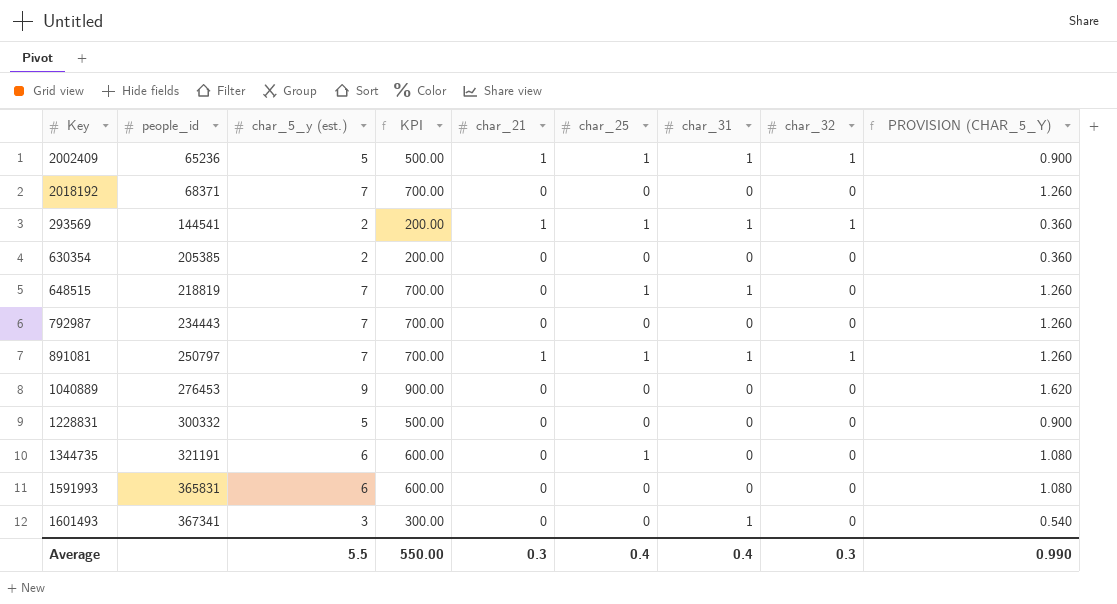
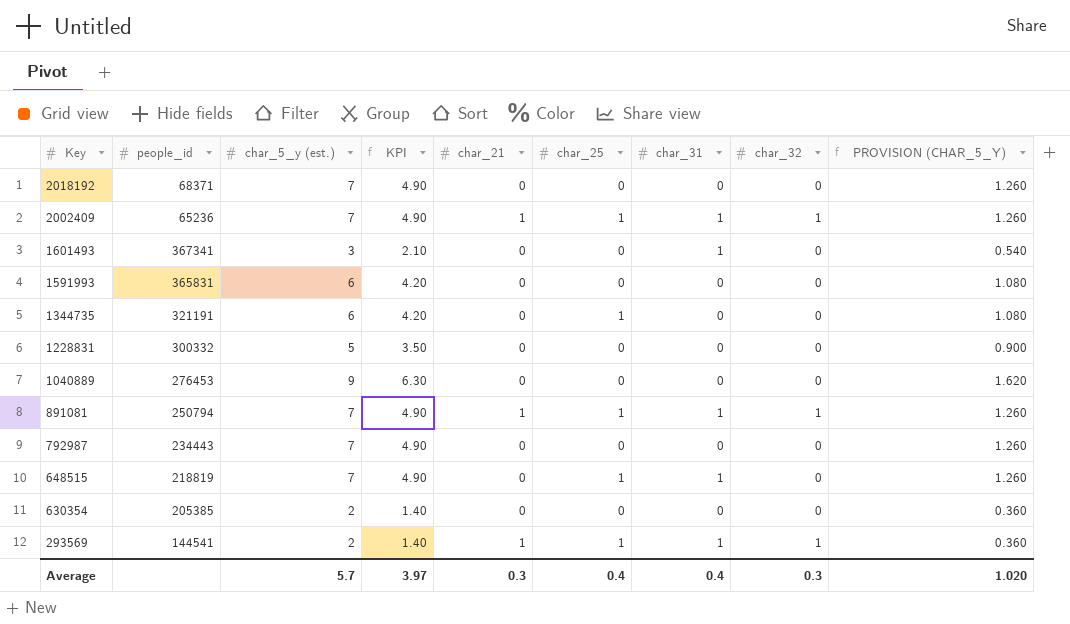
row order: people_id ascending -> Key descending
column KPI | formula: [char_5_y (est.)] * 100 -> [char_5_y (est.)] * 0.7
2002409 | char_5_y (est.): 5 -> 7
2002409 | PROVISION (CHAR_5_Y): 0.900 -> 1.260
891081 | people_id: 250797 -> 250794
Average | char_5_y (est.): 5.5 -> 5.7
Average | KPI: 550.00 -> 3.97
Average | PROVISION (CHAR_5_Y): 0.990 -> 1.020

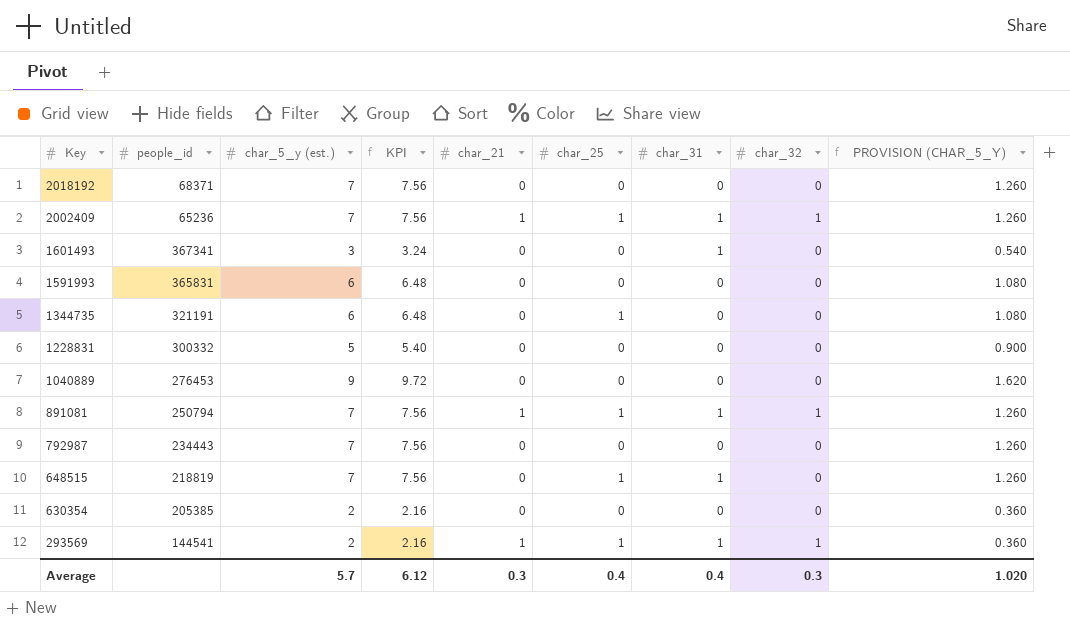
column KPI | formula: [char_5_y (est.)] * 0.7 -> [char_5_y (est.)] * 1.08
Average | KPI: 3.97 -> 6.12

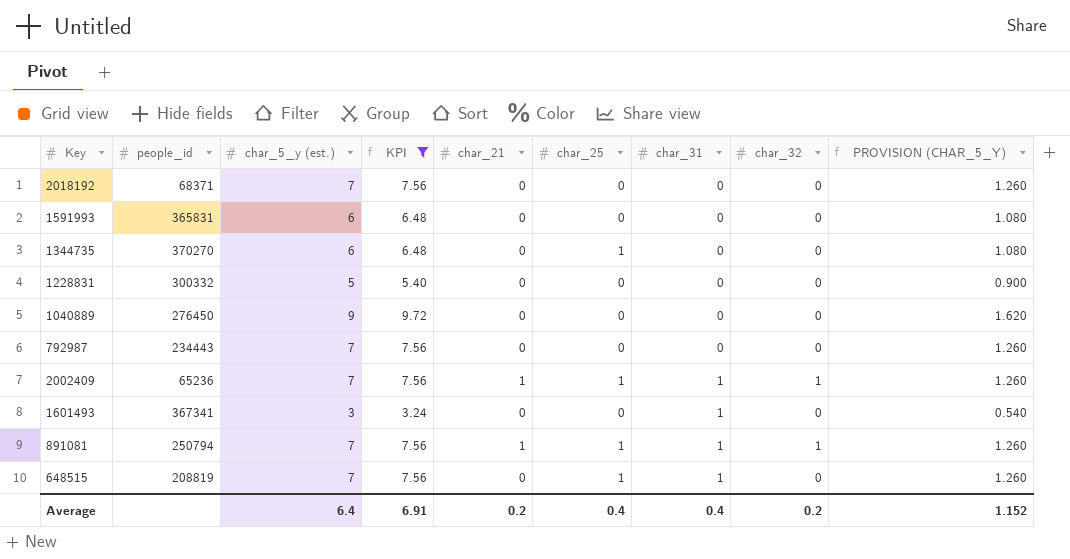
filter: none -> KPI != 2.16
row order: Key descending -> char_31 ascending
1344735 | people_id: 321191 -> 370270
1040889 | people_id: 276453 -> 276450
648515 | people_id: 218819 -> 208819
Average | char_5_y (est.): 5.7 -> 6.4
Average | KPI: 6.12 -> 6.91
Average | char_21: 0.3 -> 0.2
Average | char_32: 0.3 -> 0.2
Average | PROVISION (CHAR_5_Y): 1.020 -> 1.152

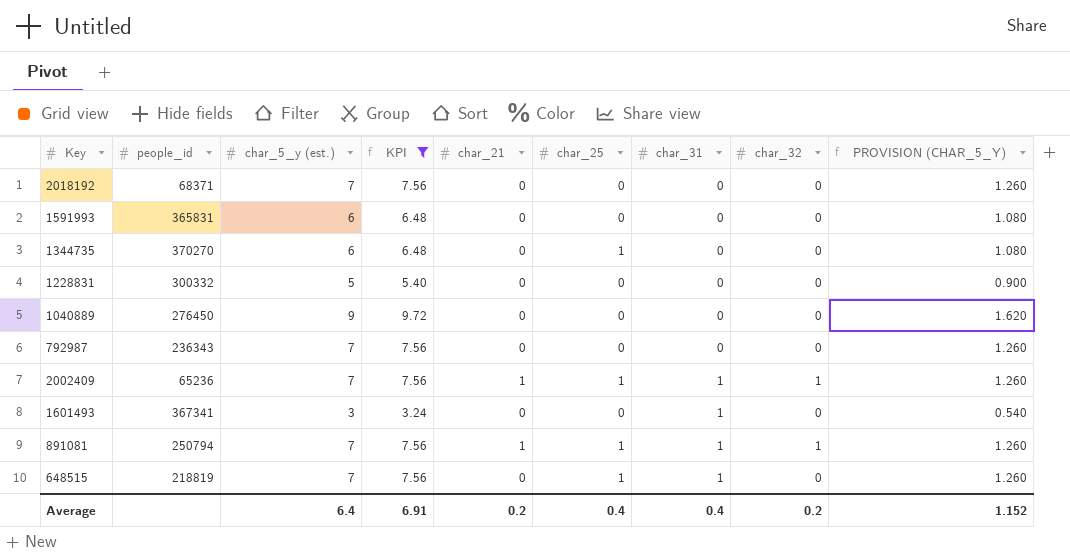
792987 | people_id: 234443 -> 236343
648515 | people_id: 208819 -> 218819

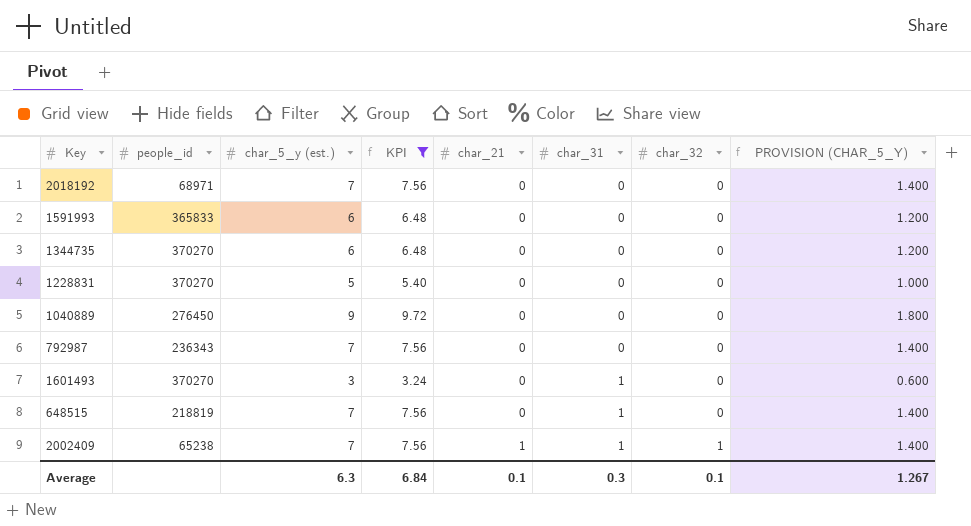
row order: char_31 ascending -> char_21 ascending
column char_25 | position: 6 -> none
column PROVISION (CHAR_5_Y) | formula: [char_5_y (est.)] * 0.18 -> [char_5_y (est.)] * 0.2
row 891081: 250794 | 7 | 7.56 | 1 | 1 | 1 | 1 | 1.260 -> none
2018192 | people_id: 68371 -> 68971
1591993 | people_id: 365831 -> 365833
1228831 | people_id: 300332 -> 370270
1601493 | people_id: 367341 -> 370270
2002409 | people_id: 65236 -> 65238
Average | char_5_y (est.): 6.4 -> 6.3
Average | KPI: 6.91 -> 6.84
Average | char_21: 0.2 -> 0.1
Average | char_31: 0.4 -> 0.3
Average | char_32: 0.2 -> 0.1
Average | PROVISION (CHAR_5_Y): 1.152 -> 1.267

